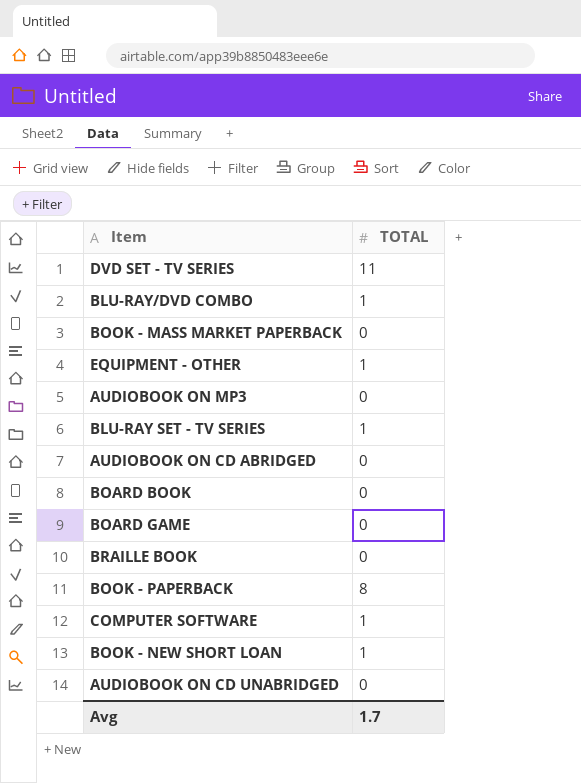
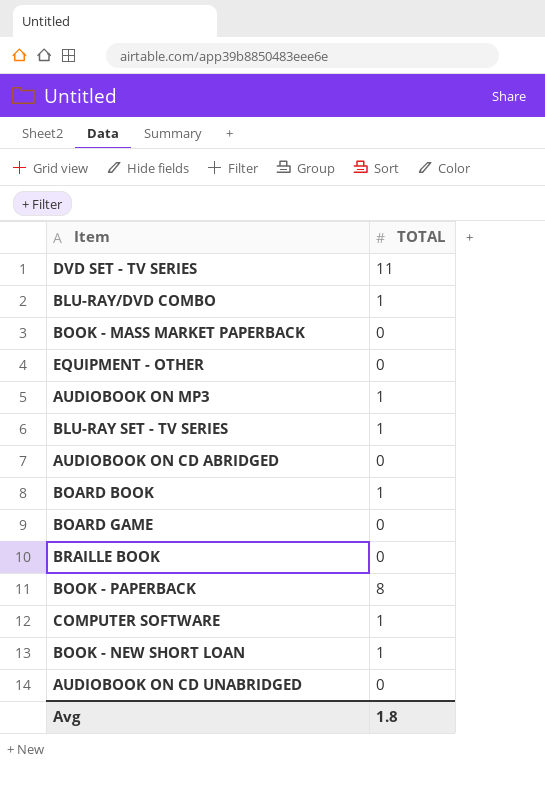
EQUIPMENT - OTHER | TOTAL: 1 -> 0
AUDIOBOOK ON MP3 | TOTAL: 0 -> 1
BOARD BOOK | TOTAL: 0 -> 1
Avg | TOTAL: 1.7 -> 1.8

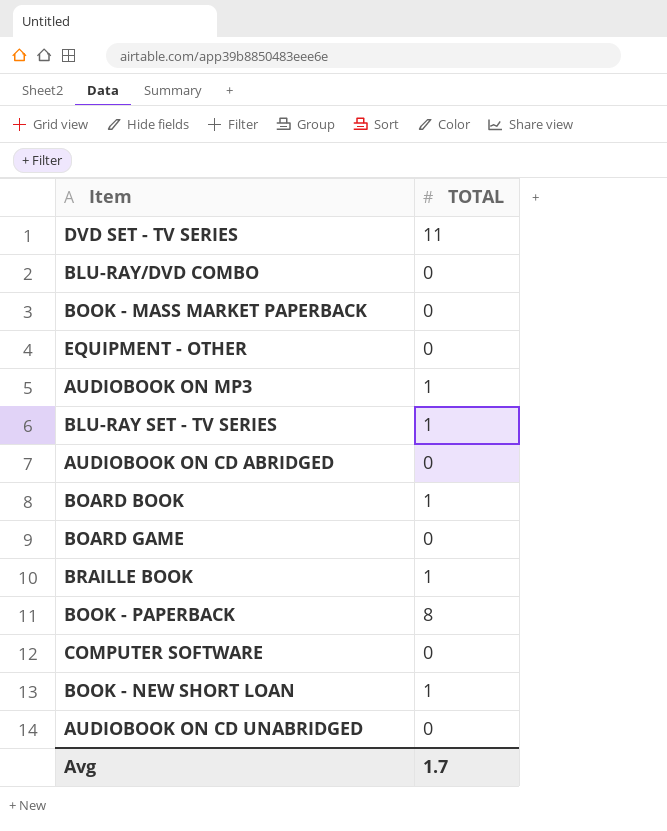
BLU-RAY/DVD COMBO | TOTAL: 1 -> 0
BRAILLE BOOK | TOTAL: 0 -> 1
COMPUTER SOFTWARE | TOTAL: 1 -> 0
Avg | TOTAL: 1.8 -> 1.7

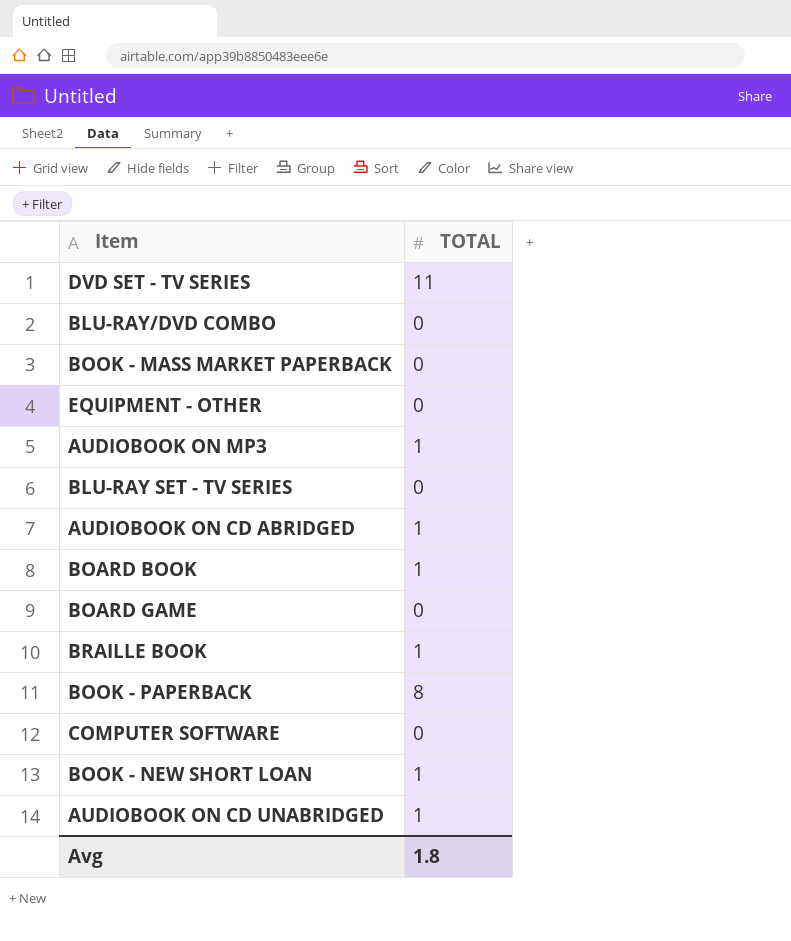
BLU-RAY SET - TV SERIES | TOTAL: 1 -> 0
AUDIOBOOK ON CD ABRIDGED | TOTAL: 0 -> 1
AUDIOBOOK ON CD UNABRIDGED | TOTAL: 0 -> 1
Avg | TOTAL: 1.7 -> 1.8

